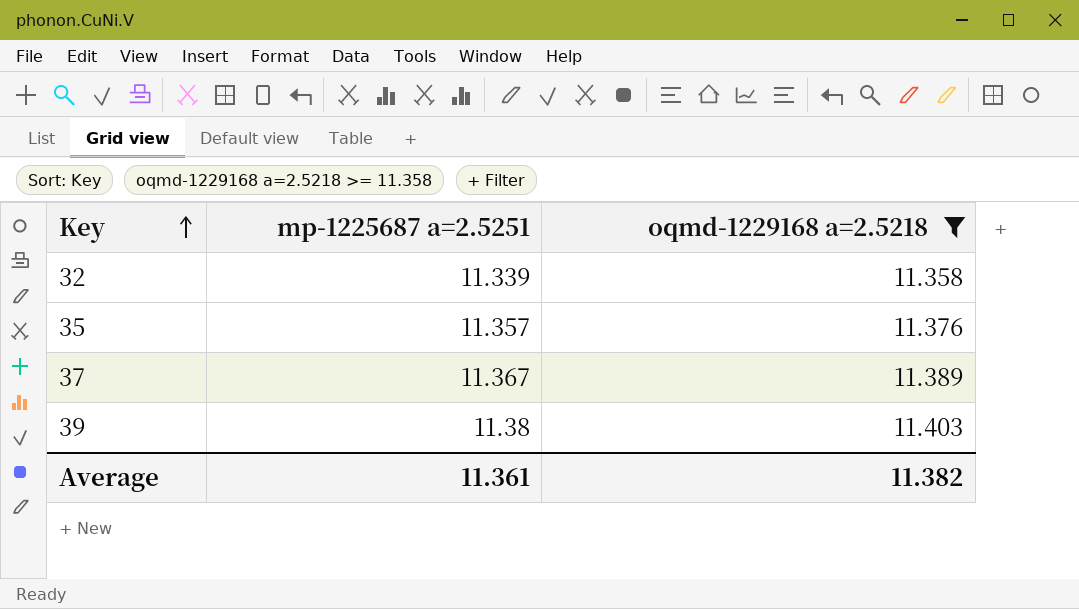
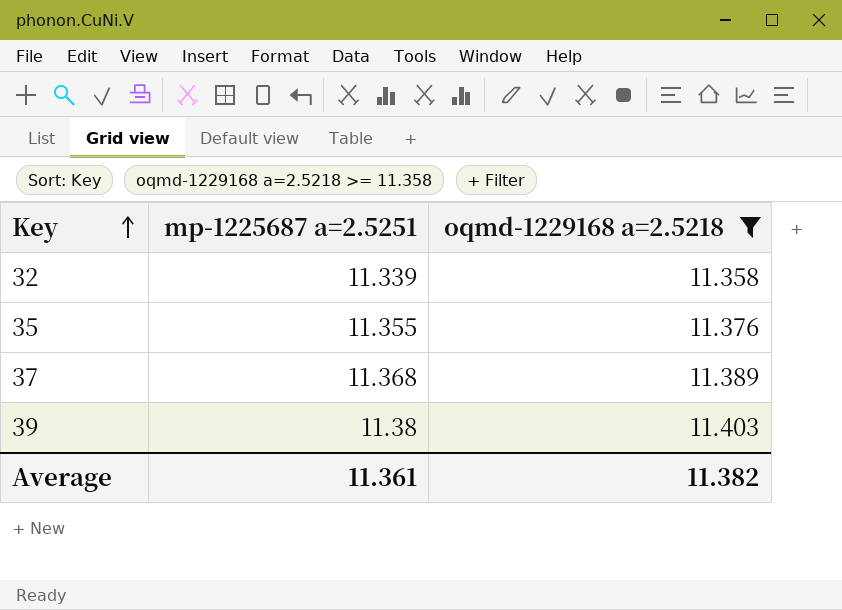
35 | mp-1225687 a=2.5251: 11.357 -> 11.355
37 | mp-1225687 a=2.5251: 11.367 -> 11.368

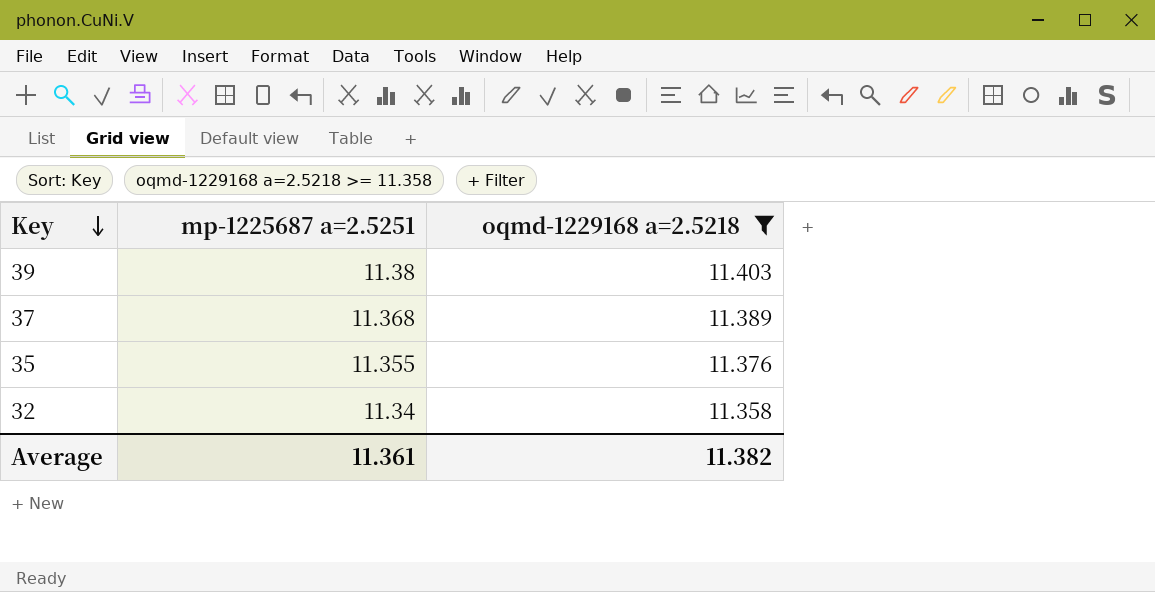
row order: Key ascending -> Key descending
32 | mp-1225687 a=2.5251: 11.339 -> 11.34

